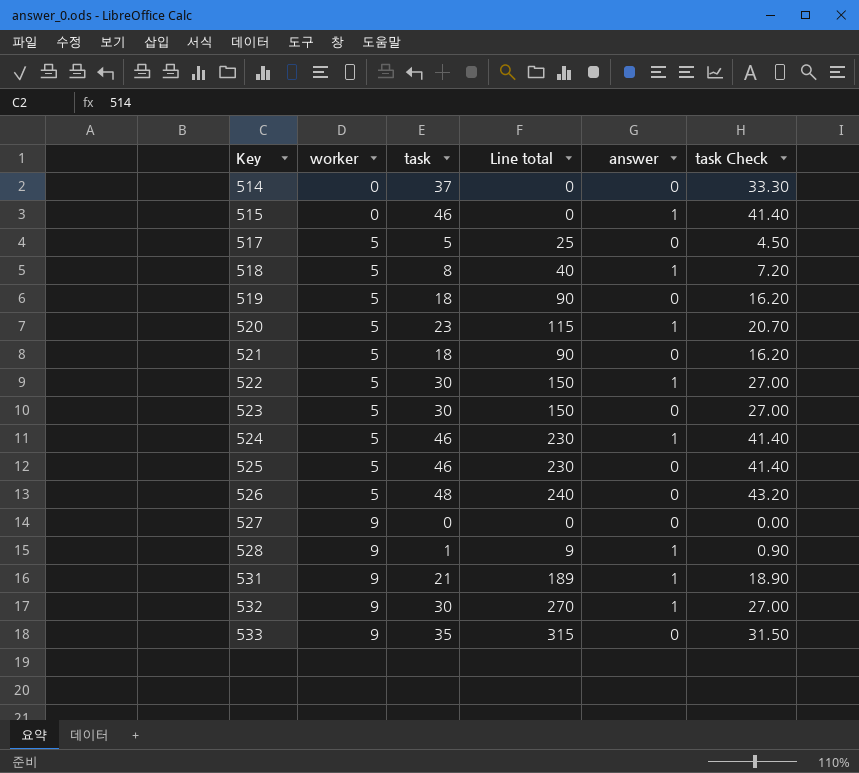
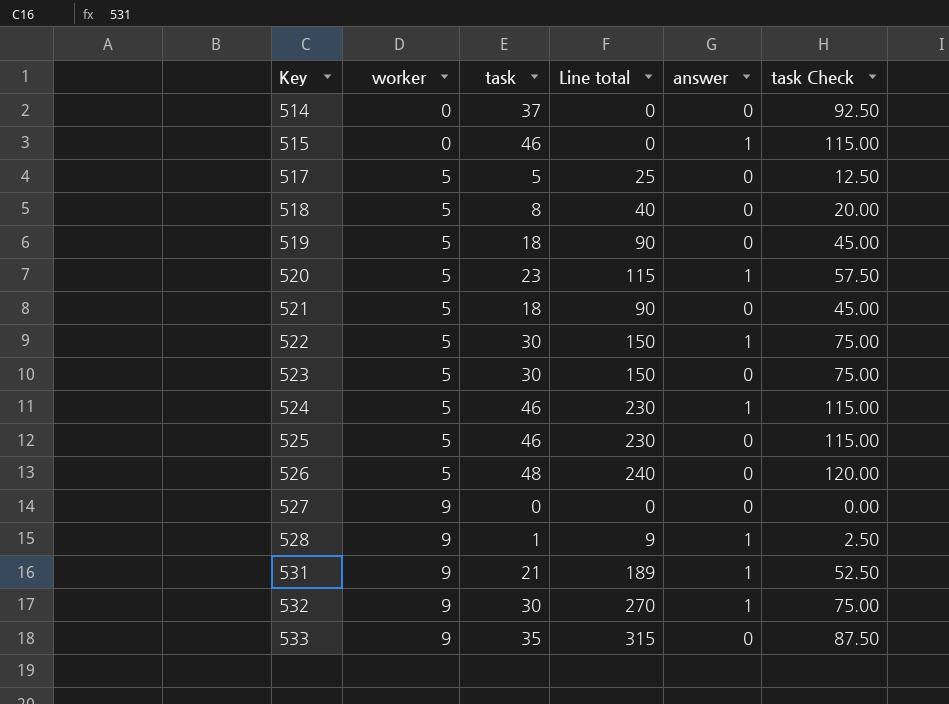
column task Check | formula: [task] * 0.9 -> [task] * 2.5
518 | answer: 1 -> 0

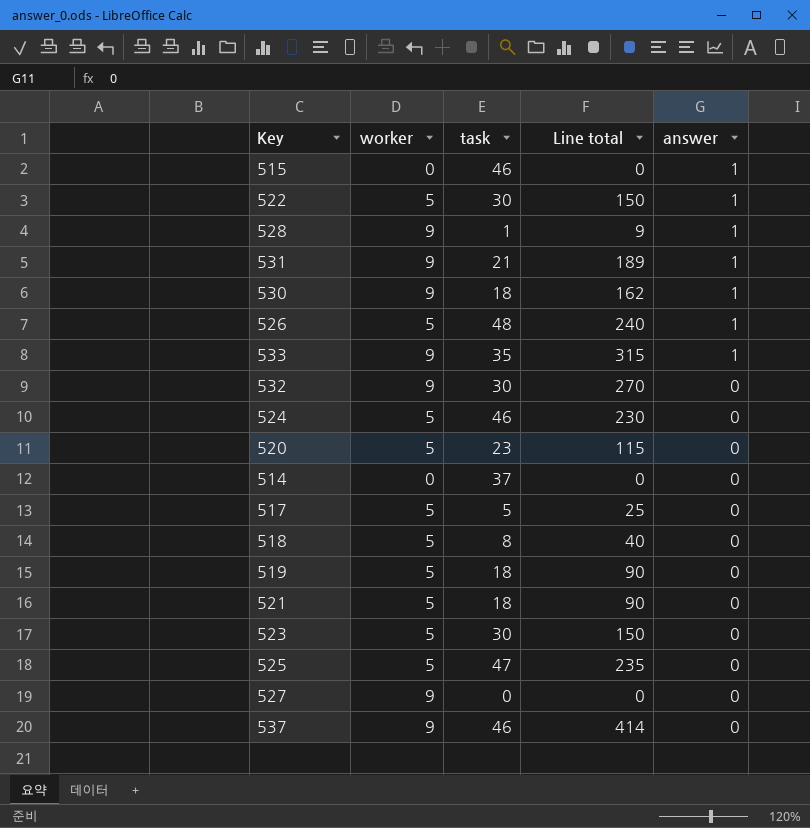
row order: Key ascending -> answer descending
column task Check | formula: [task] * 2.5 -> none
row 530: none -> 9 | 18 | 162 | 1
526 | answer: 0 -> 1
533 | answer: 0 -> 1
532 | answer: 1 -> 0
524 | answer: 1 -> 0
520 | answer: 1 -> 0
525 | task: 46 -> 47
525 | Line total: 230 -> 235
row 537: none -> 9 | 46 | 414 | 0

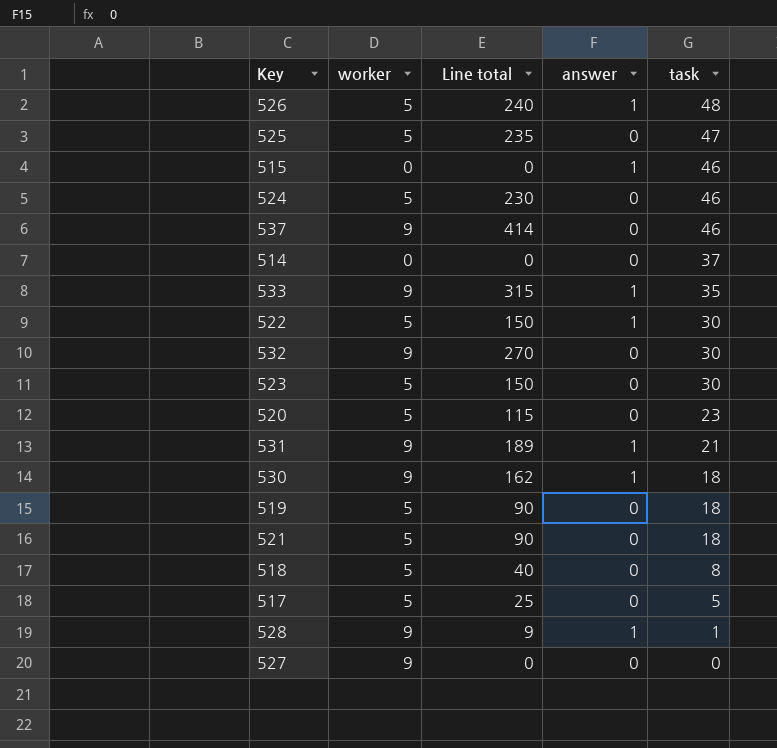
row order: answer descending -> task descending
column task | position: 3 -> 5

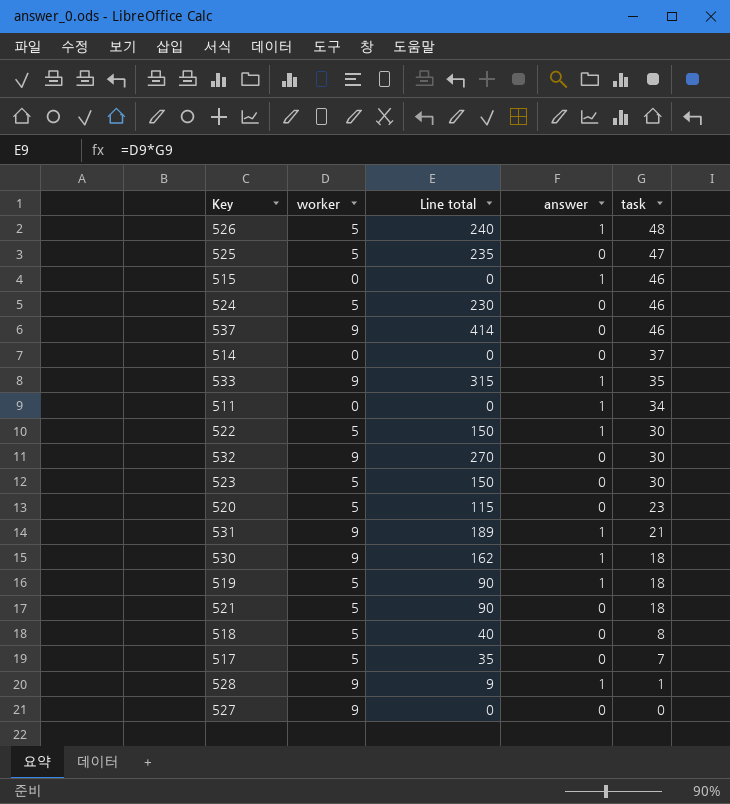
row 511: none -> 0 | 0 | 1 | 34
519 | answer: 0 -> 1
517 | Line total: 25 -> 35
517 | task: 5 -> 7

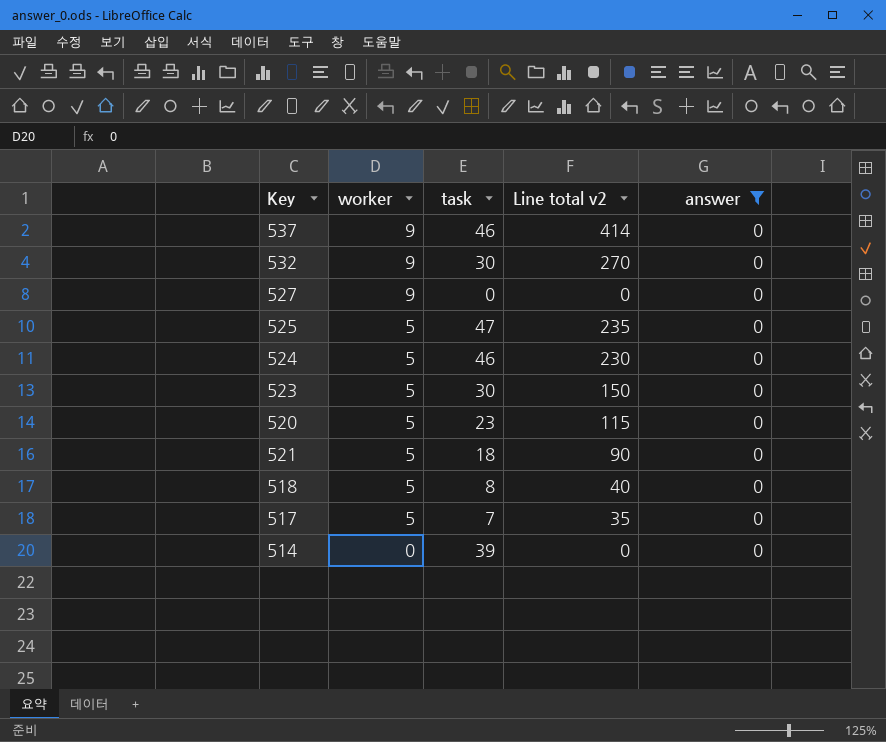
filter: none -> answer = 0
row order: task descending -> worker descending
column task | position: 5 -> 3
column name: Line total -> Line total v2
514 | task: 37 -> 39

